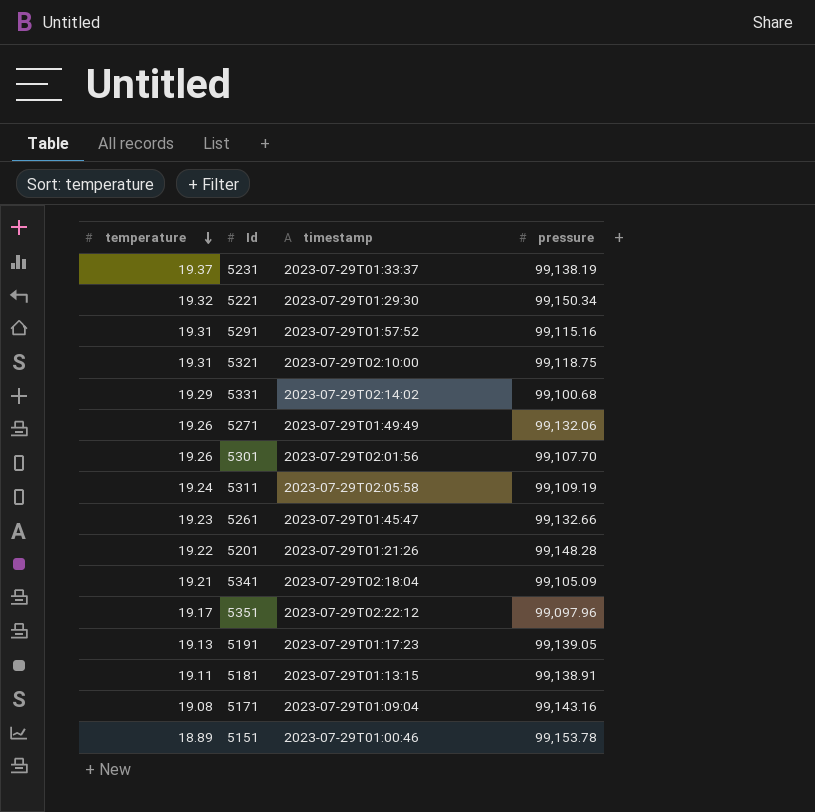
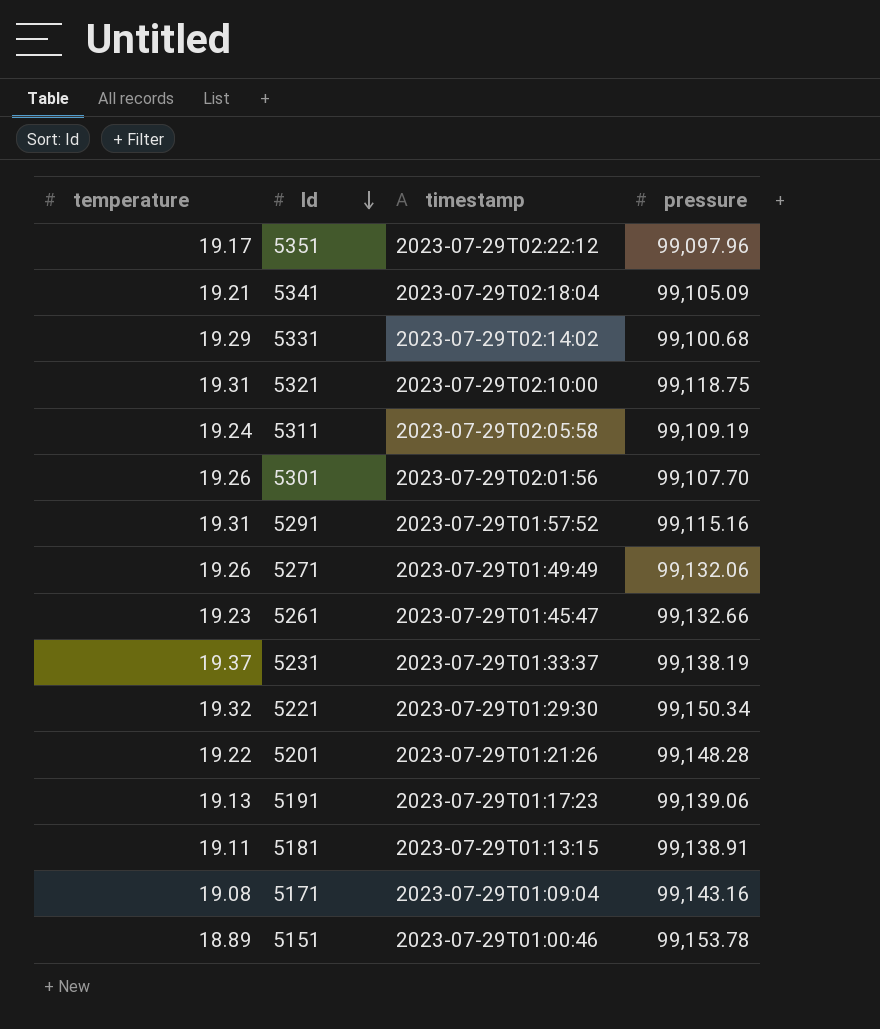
row order: temperature descending -> Id descending
5191 | pressure: 99,139.05 -> 99,139.06

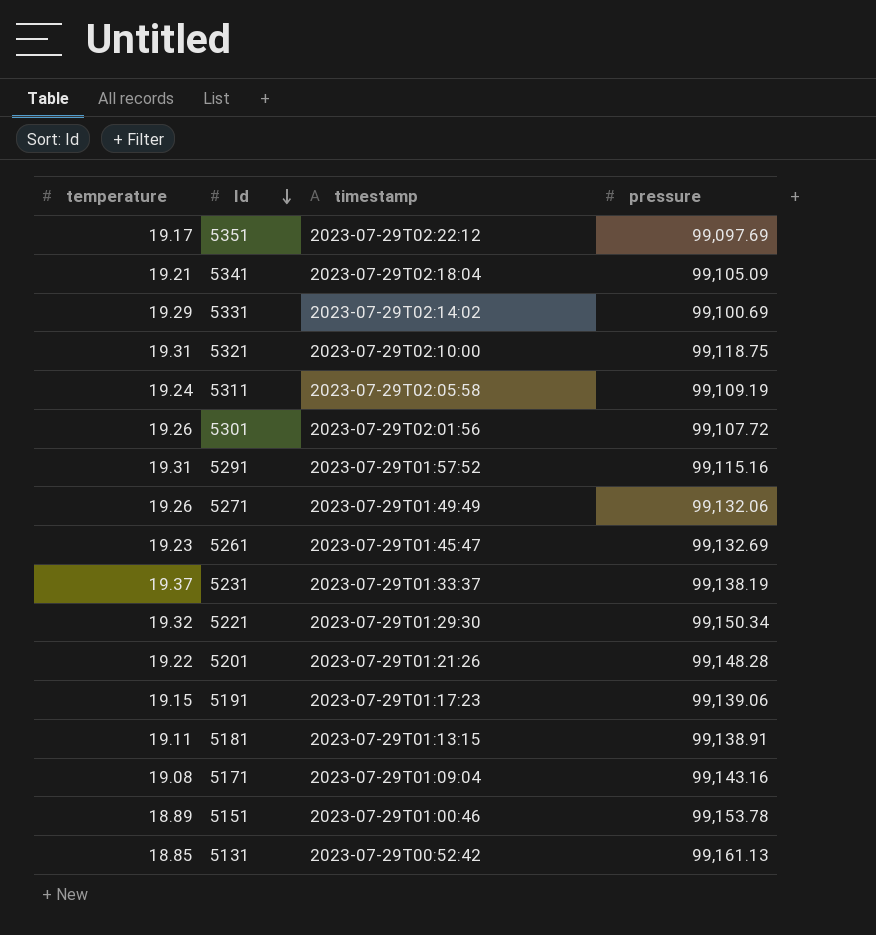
5351 | pressure: 99,097.96 -> 99,097.69
5331 | pressure: 99,100.68 -> 99,100.69
5301 | pressure: 99,107.70 -> 99,107.72
5261 | pressure: 99,132.66 -> 99,132.69
5191 | temperature: 19.13 -> 19.15
row 5131: none -> 18.85 | 2023-07-29T00:52:42 | 99,161.13

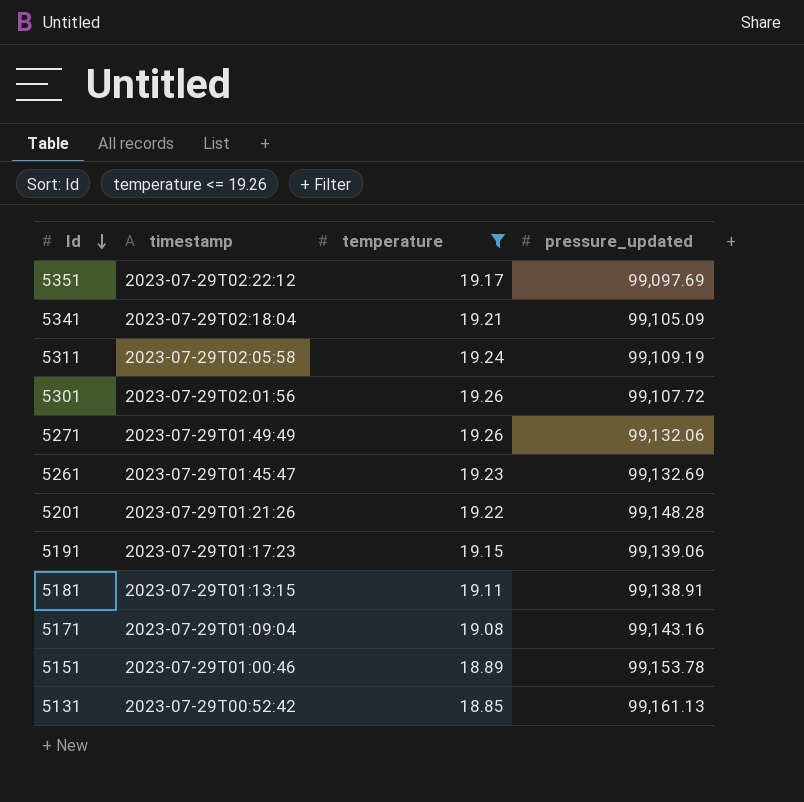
filter: none -> temperature <= 19.26
column temperature | position: 1 -> 3
column name: pressure -> pressure_updated

